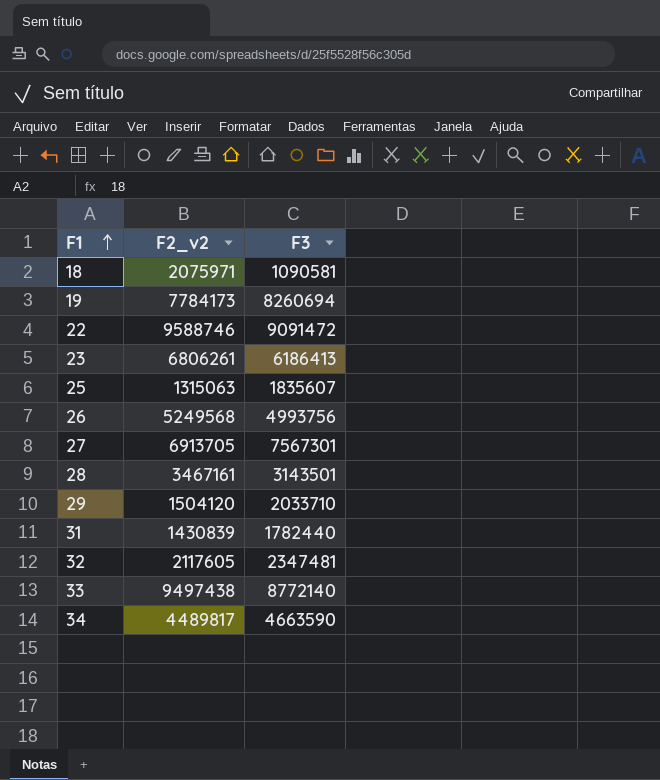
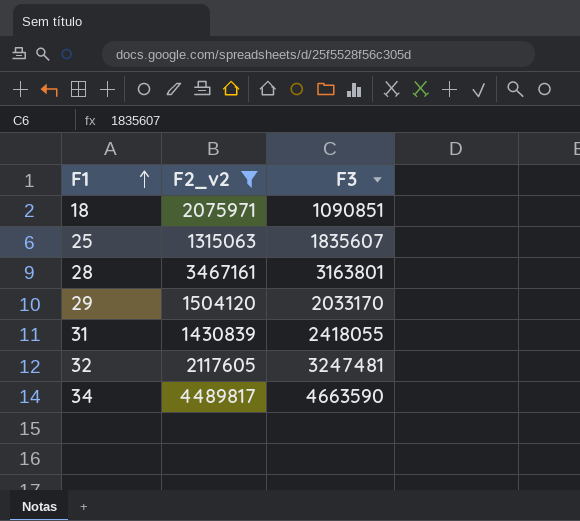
filter: none -> F2_v2 <= 4489817
18 | F3: 1090581 -> 1090851
28 | F3: 3143501 -> 3163801
29 | F3: 2033710 -> 2033170
31 | F3: 1782440 -> 2418055
32 | F3: 2347481 -> 3247481

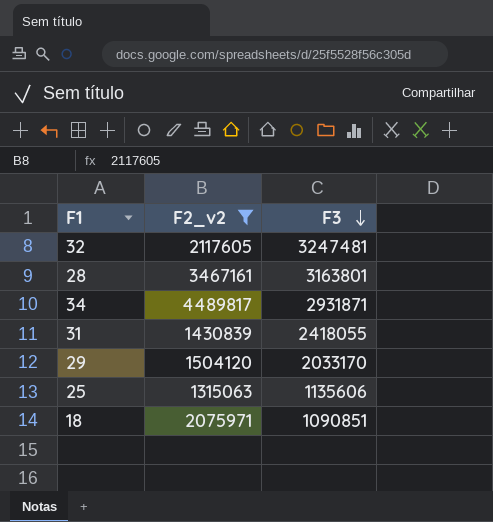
row order: F1 ascending -> F3 descending
34 | F3: 4663590 -> 2931871
25 | F3: 1835607 -> 1135606

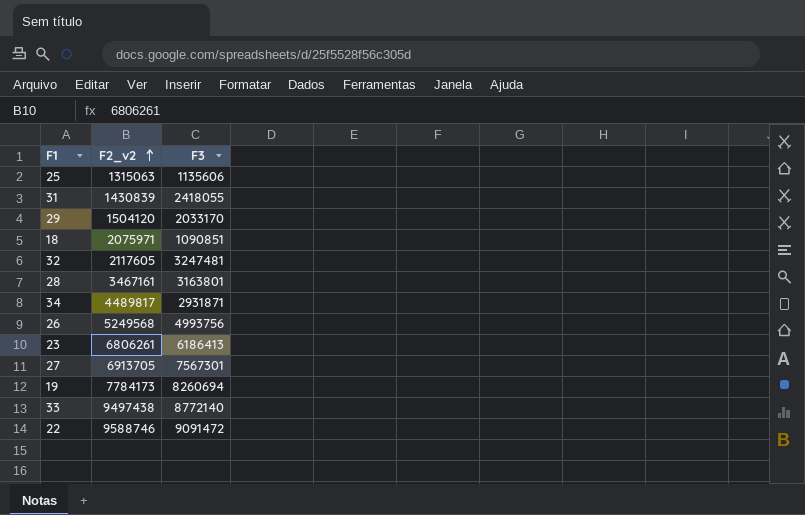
filter: F2_v2 <= 4489817 -> none
row order: F3 descending -> F2_v2 ascending

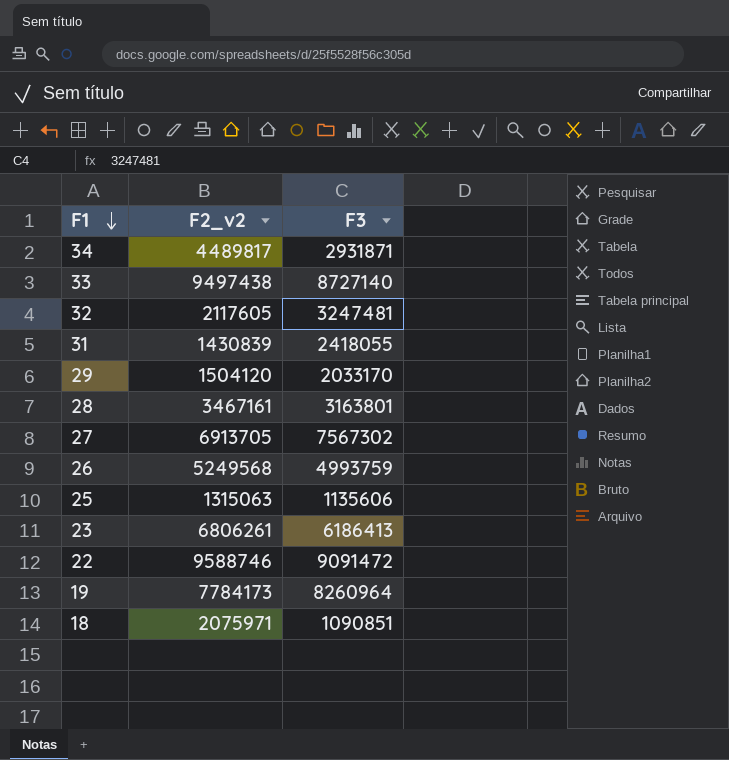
row order: F2_v2 ascending -> F1 descending
33 | F3: 8772140 -> 8727140
27 | F3: 7567301 -> 7567302
26 | F3: 4993756 -> 4993759
19 | F3: 8260694 -> 8260964

